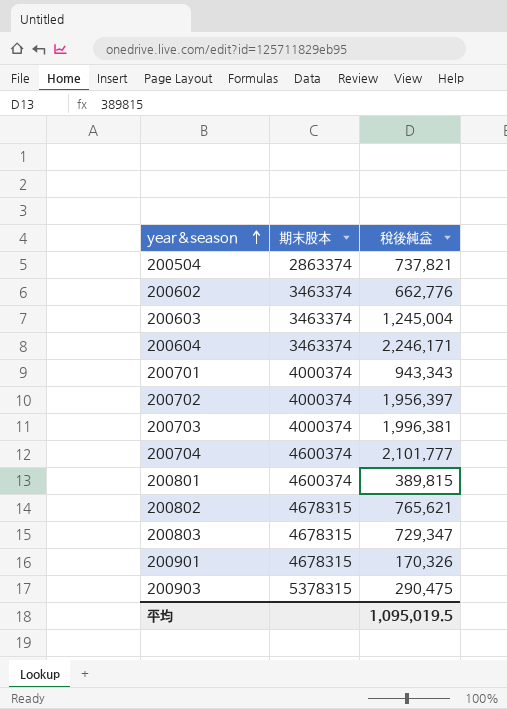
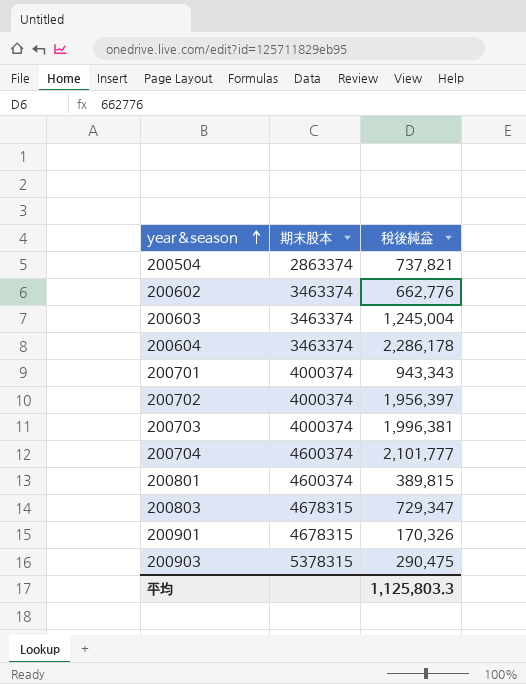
row 200802: 4678315 | 765,621 -> none
200604 | 稅後純益: 2,246,171 -> 2,286,178
平均 | 稅後純益: 1,095,019.5 -> 1,125,803.3

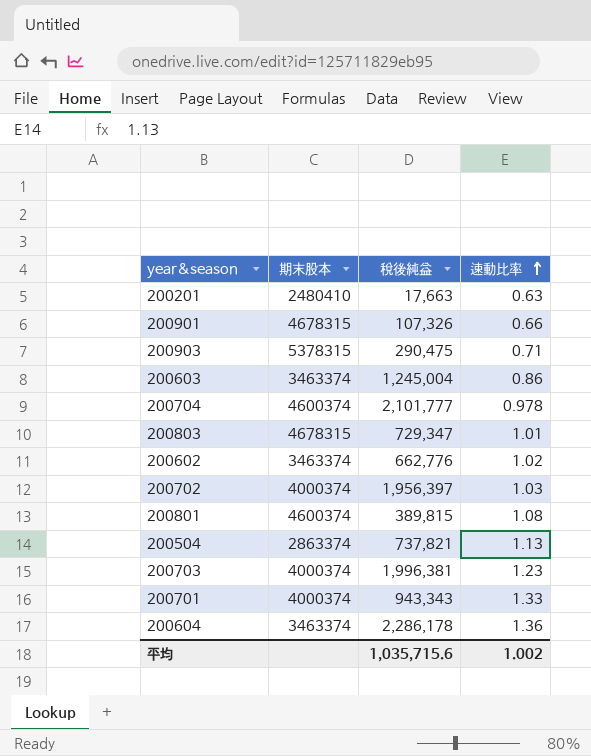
row order: year&season ascending -> 速動比率 ascending
column 速動比率 | position: none -> 4
row 200201: none -> 2480410 | 17,663 | 0.63
200901 | 稅後純益: 170,326 -> 107,326
平均 | 稅後純益: 1,125,803.3 -> 1,035,715.6

